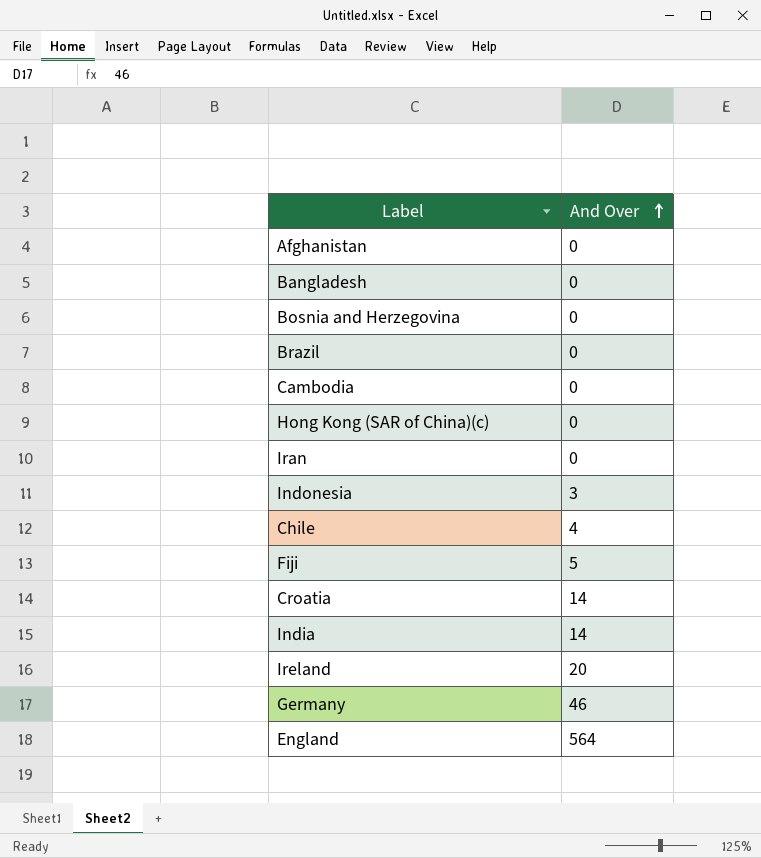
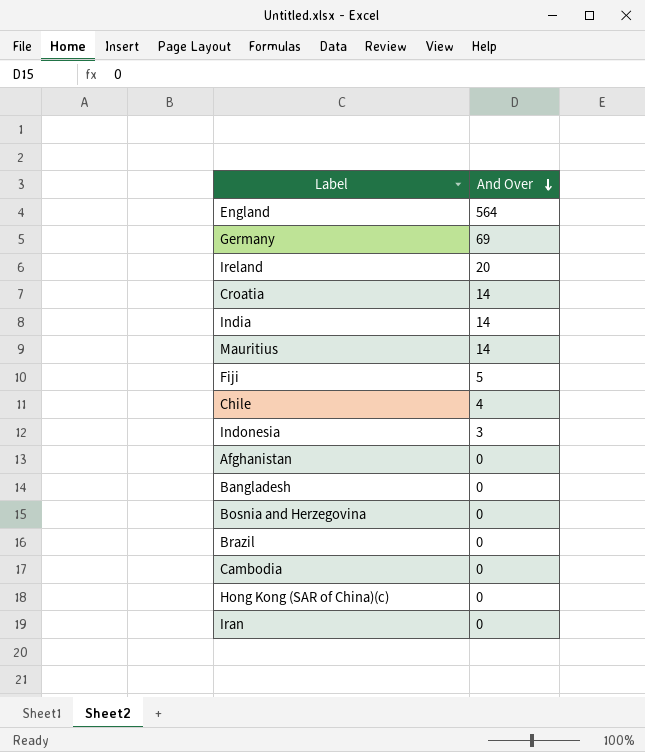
row order: And Over ascending -> And Over descending
Germany | And Over: 46 -> 69
row Mauritius: none -> 14

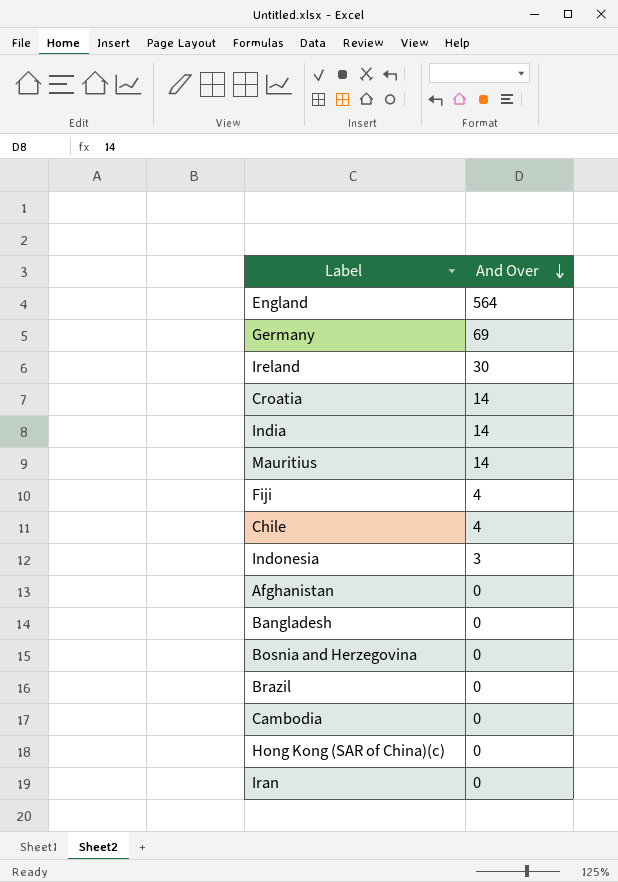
Ireland | And Over: 20 -> 30
Fiji | And Over: 5 -> 4

